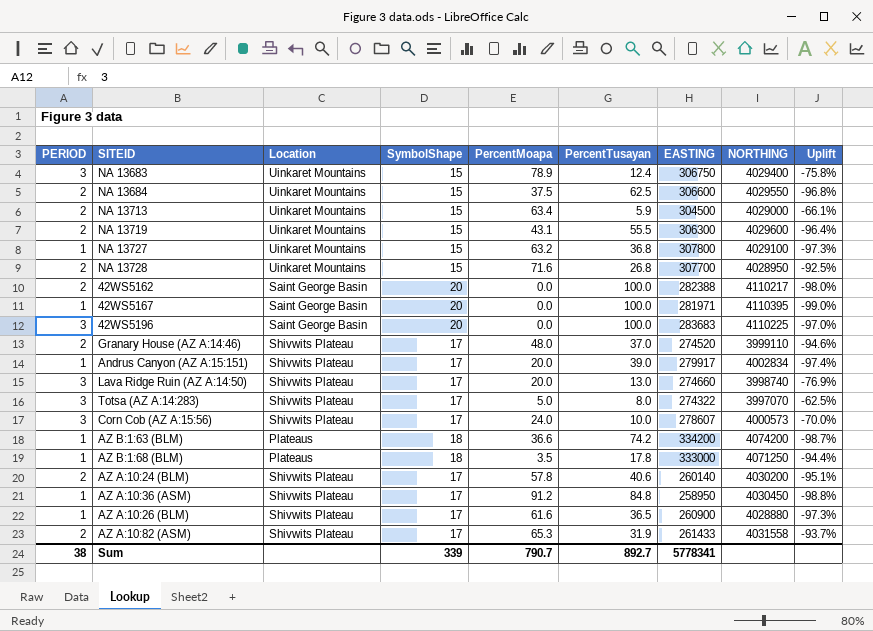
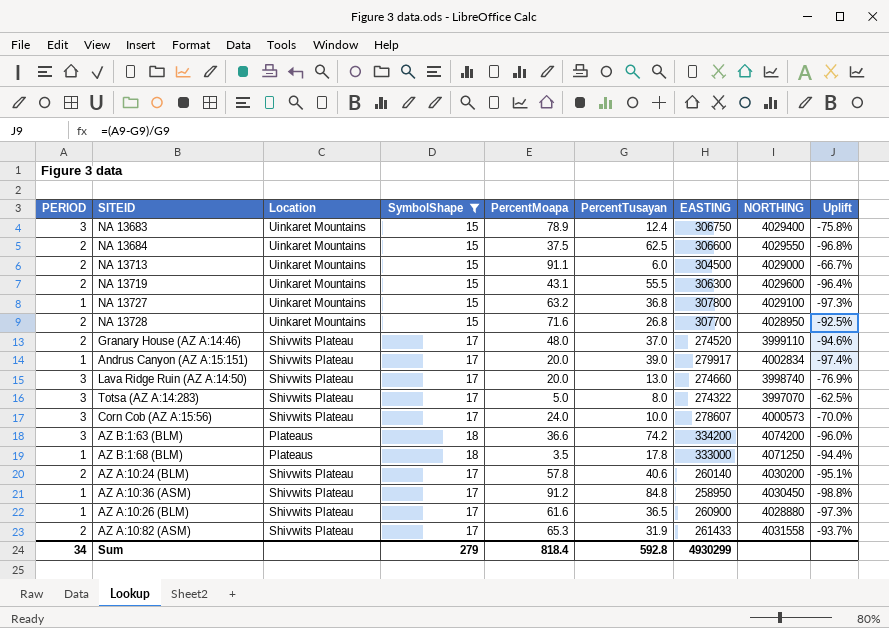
filter: none -> SymbolShape != 20
NA 13713 | PercentMoapa: 63.4 -> 91.1
NA 13713 | PercentTusayan: 5.9 -> 6.0
NA 13713 | Uplift: -66.1% -> -66.7%
AZ B:1:63 (BLM) | PERIOD: 1 -> 3
AZ B:1:63 (BLM) | Uplift: -98.7% -> -96.0%
Sum | PERIOD: 38 -> 34
Sum | SymbolShape: 339 -> 279
Sum | PercentMoapa: 790.7 -> 818.4
Sum | PercentTusayan: 892.7 -> 592.8
Sum | EASTING: 5778341 -> 4930299

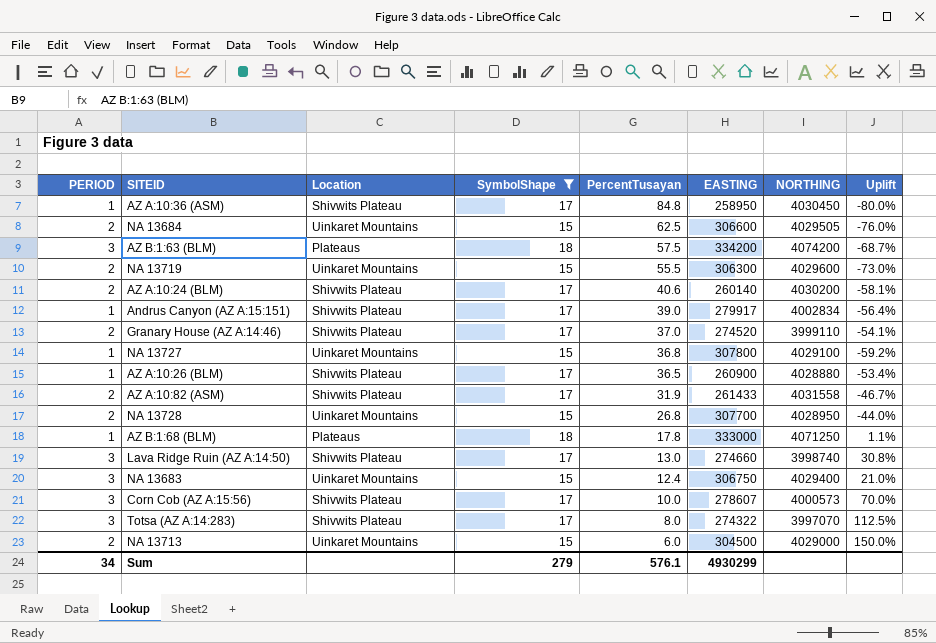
row order: none -> PercentTusayan descending
column PercentMoapa | position: 5 -> none
column Uplift | formula: ([PERIOD] - [PercentTusayan]) / [PercentTusayan] -> ([SymbolShape] - [PercentTusayan]) / [PercentTusayan]
NA 13684 | NORTHING: 4029550 -> 4029505
AZ B:1:63 (BLM) | PercentTusayan: 74.2 -> 57.5
Sum | PercentTusayan: 592.8 -> 576.1

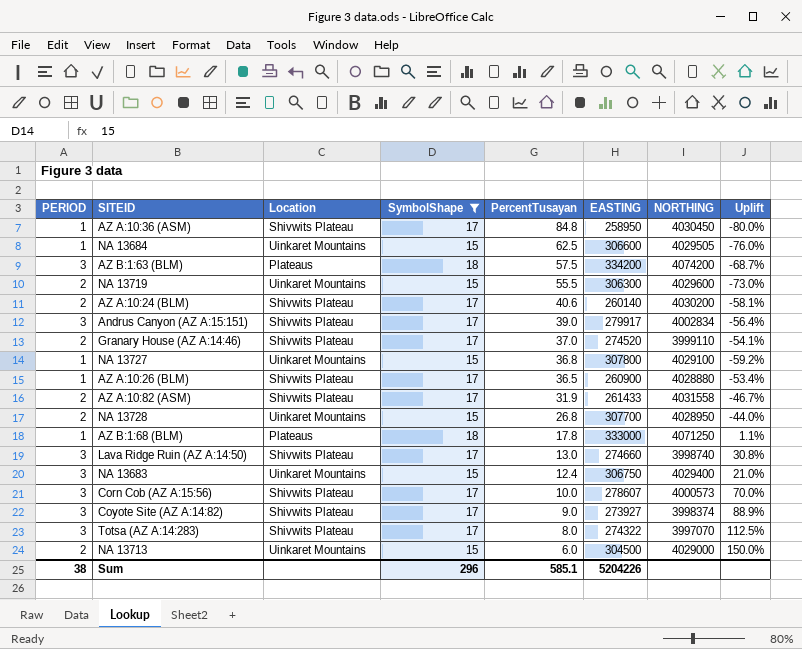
NA 13684 | PERIOD: 2 -> 1
Andrus Canyon (AZ A:15:151) | PERIOD: 1 -> 3
row Coyote Site (AZ A:14:82): none -> 3 | Shivwits Plateau | 17 | 9.0 | 273927 | 3998374 | 88.9%
Sum | PERIOD: 34 -> 38
Sum | SymbolShape: 279 -> 296
Sum | PercentTusayan: 576.1 -> 585.1
Sum | EASTING: 4930299 -> 5204226

